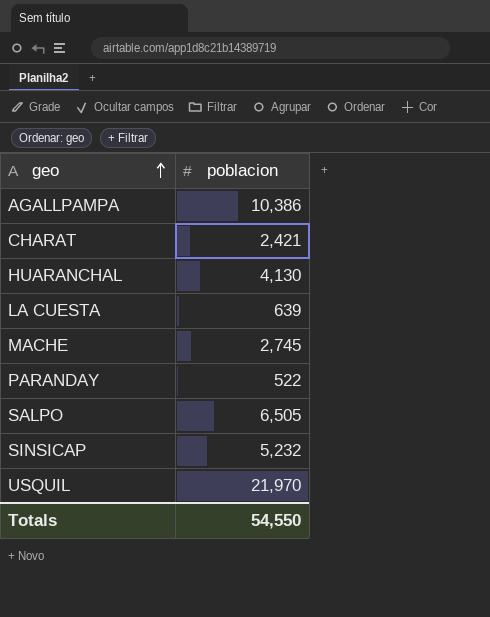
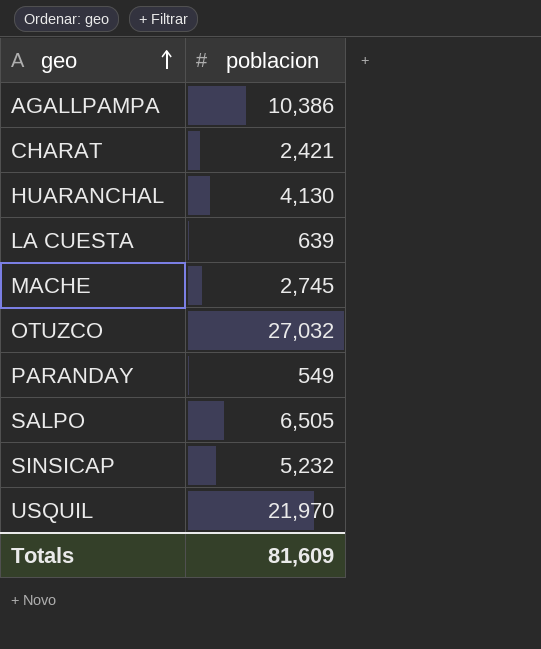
row OTUZCO: none -> 27,032
PARANDAY | poblacion: 522 -> 549
Totals | poblacion: 54,550 -> 81,609

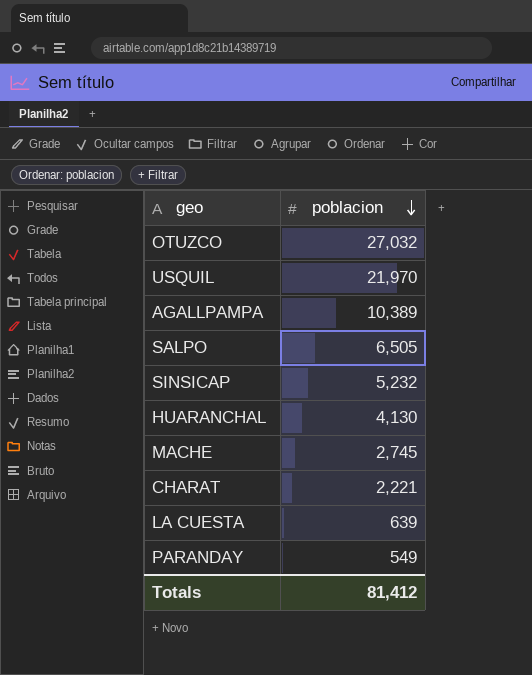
row order: geo ascending -> poblacion descending
AGALLPAMPA | poblacion: 10,386 -> 10,389
CHARAT | poblacion: 2,421 -> 2,221
Totals | poblacion: 81,609 -> 81,412

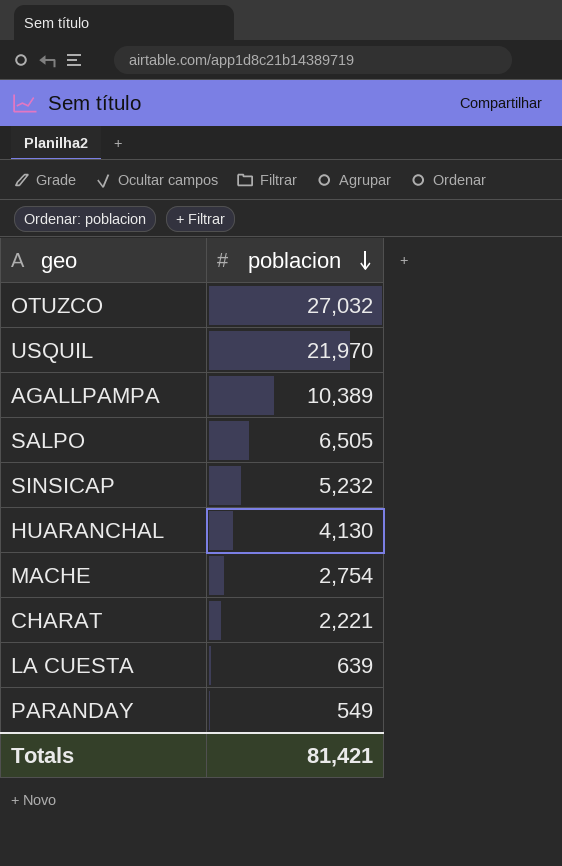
MACHE | poblacion: 2,745 -> 2,754
Totals | poblacion: 81,412 -> 81,421

